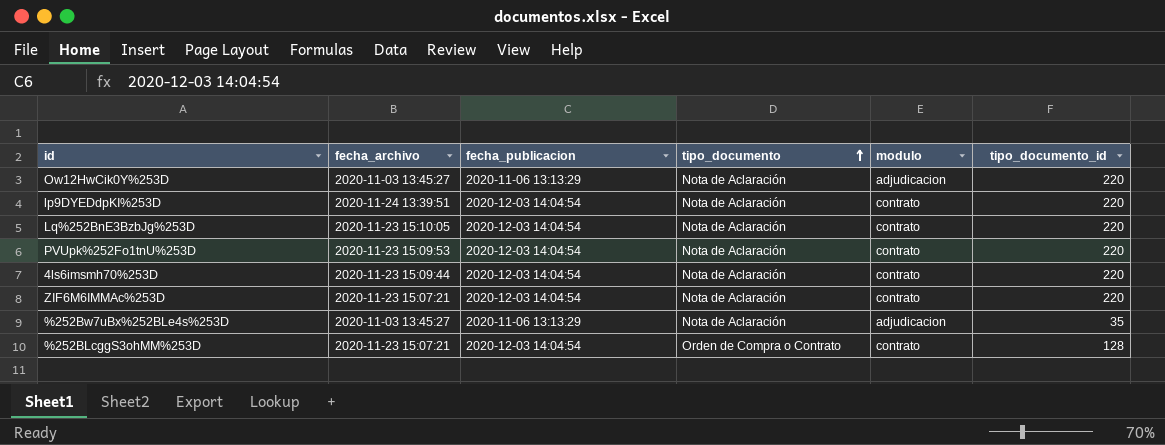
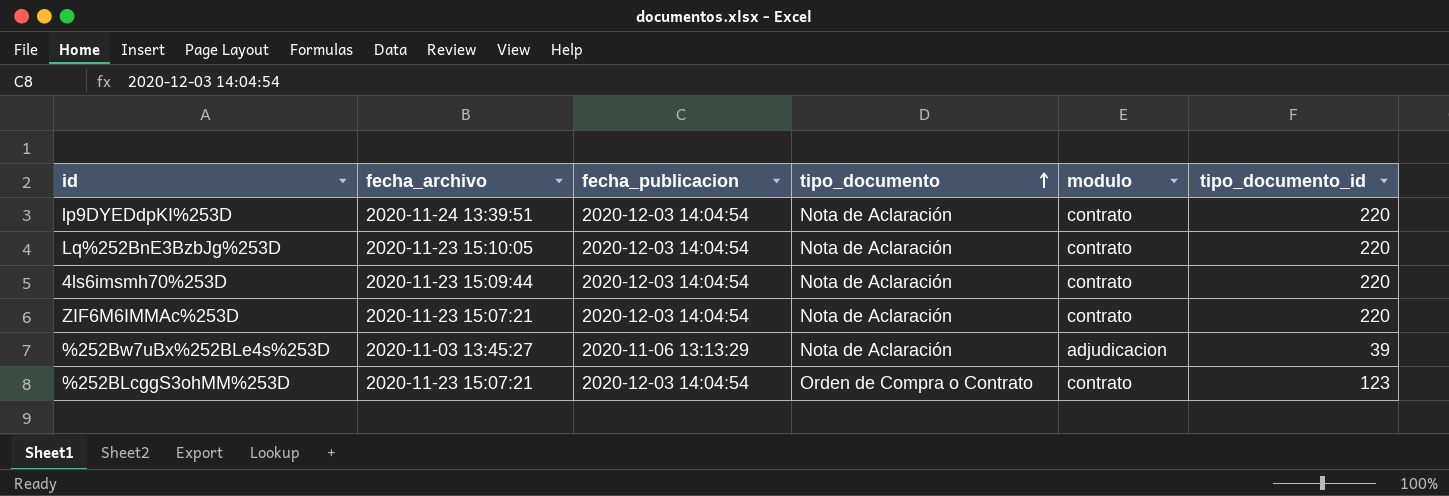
row Ow12HwCik0Y%253D: 2020-11-03 13:45:27 | 2020-11-06 13:13:29 | Nota de Aclaración | adjudicacion | 220 -> none
row PVUpk%252Fo1tnU%253D: 2020-11-23 15:09:53 | 2020-12-03 14:04:54 | Nota de Aclaración | contrato | 220 -> none
%252Bw7uBx%252BLe4s%253D | tipo_documento_id: 35 -> 39
%252BLcggS3ohMM%253D | tipo_documento_id: 128 -> 123

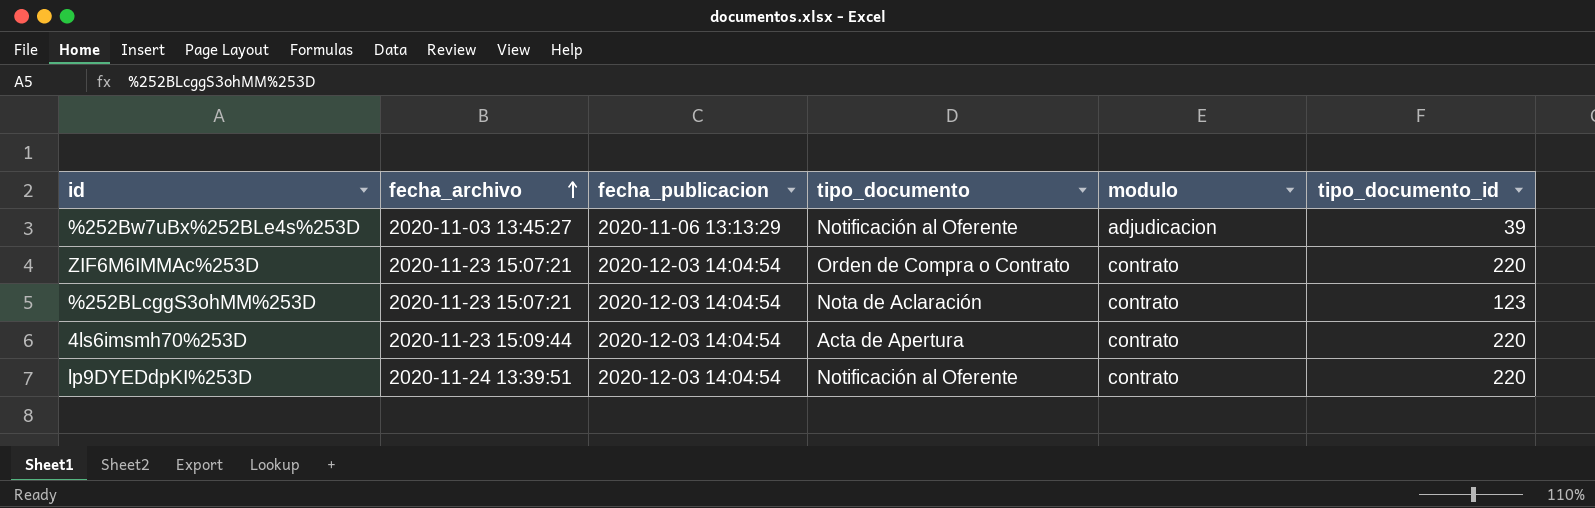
row order: tipo_documento ascending -> fecha_archivo ascending
row Lq%252BnE3BzbJg%253D: 2020-11-23 15:10:05 | 2020-12-03 14:04:54 | Nota de Aclaración | contrato | 220 -> none
%252Bw7uBx%252BLe4s%253D | tipo_documento: Nota de Aclaración -> Notificación al Oferente
ZIF6M6IMMAc%253D | tipo_documento: Nota de Aclaración -> Orden de Compra o Contrato
%252BLcggS3ohMM%253D | tipo_documento: Orden de Compra o Contrato -> Nota de Aclaración
4ls6imsmh70%253D | tipo_documento: Nota de Aclaración -> Acta de Apertura
lp9DYEDdpKI%253D | tipo_documento: Nota de Aclaración -> Notificación al Oferente

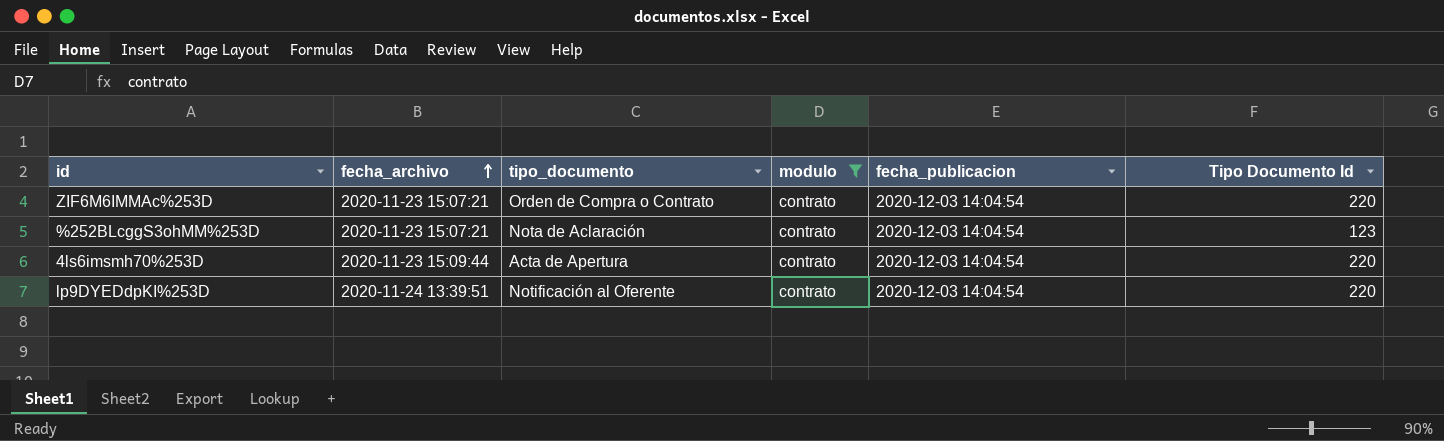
filter: none -> modulo = contrato
column fecha_publicacion | position: 3 -> 5
column name: tipo_documento_id -> Tipo Documento Id

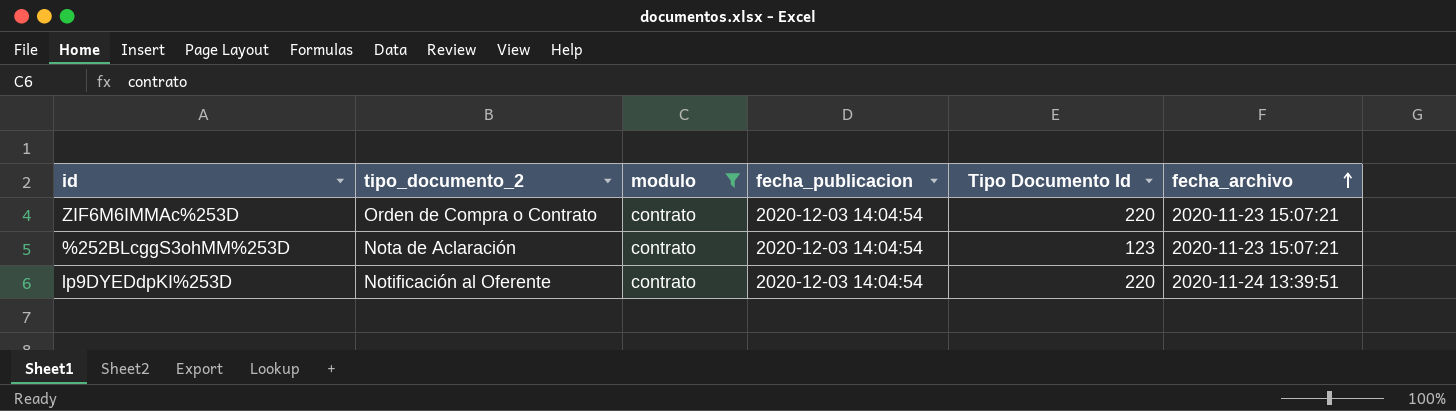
column name: tipo_documento -> tipo_documento_2
column fecha_archivo | position: 2 -> 6
row 4ls6imsmh70%253D: 2020-11-23 15:09:44 | Acta de Apertura | contrato | 2020-12-03 14:04:54 | 220 -> none

